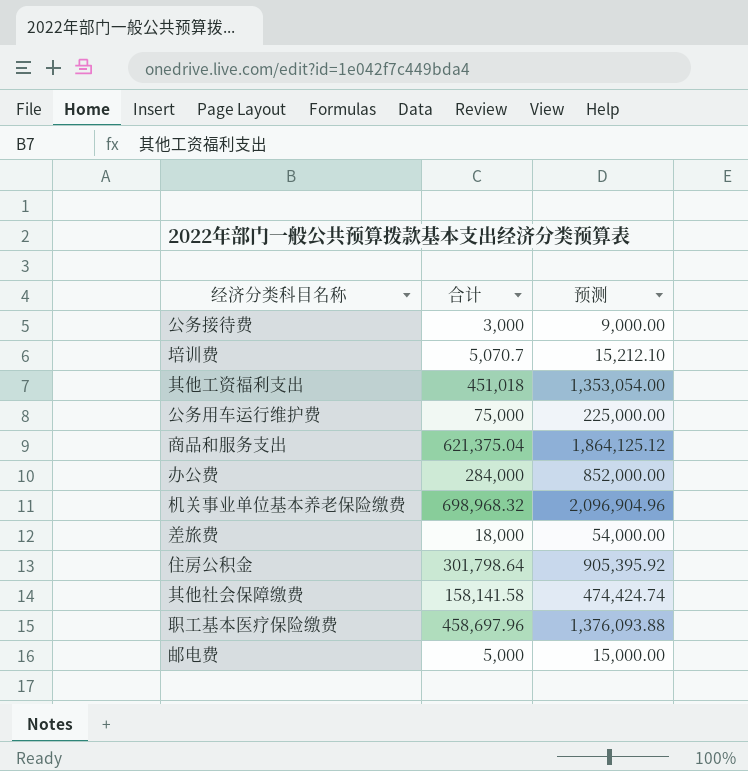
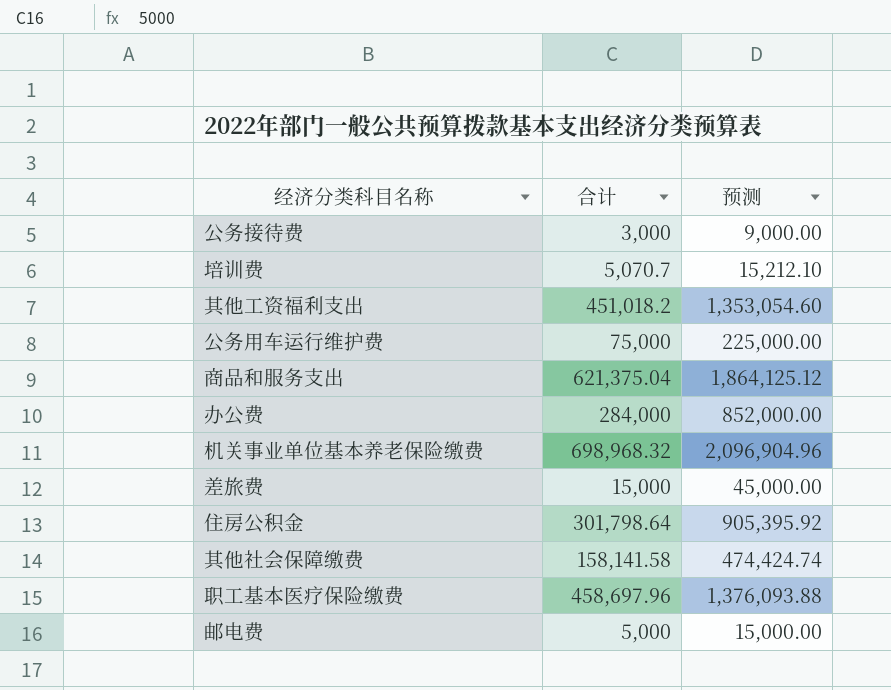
其他工资福利支出 | 合计: 451,018 -> 451,018.2
其他工资福利支出 | 预测: 1,353,054.00 -> 1,353,054.60
差旅费 | 合计: 18,000 -> 15,000
差旅费 | 预测: 54,000.00 -> 45,000.00

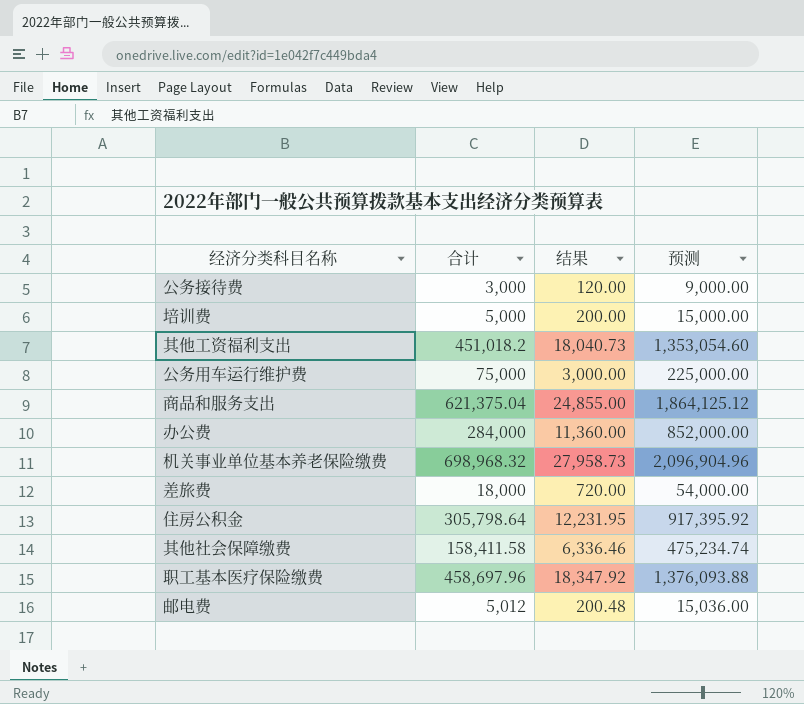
column 结果 | formula: none -> [合计] * 0.04
培训费 | 合计: 5,070.7 -> 5,000
培训费 | 预测: 15,212.10 -> 15,000.00
差旅费 | 合计: 15,000 -> 18,000
差旅费 | 预测: 45,000.00 -> 54,000.00
住房公积金 | 合计: 301,798.64 -> 305,798.64
住房公积金 | 预测: 905,395.92 -> 917,395.92
其他社会保障缴费 | 合计: 158,141.58 -> 158,411.58
其他社会保障缴费 | 预测: 474,424.74 -> 475,234.74
邮电费 | 合计: 5,000 -> 5,012
邮电费 | 预测: 15,000.00 -> 15,036.00

